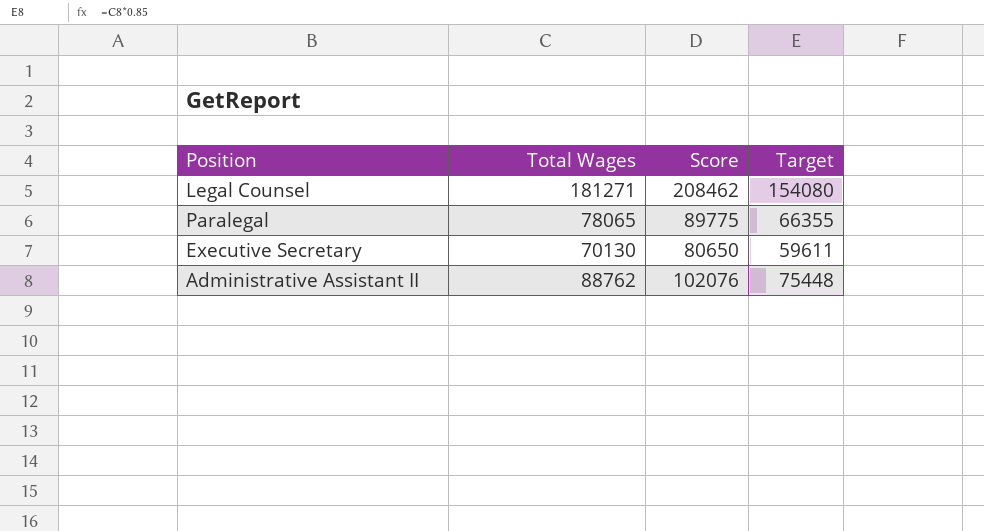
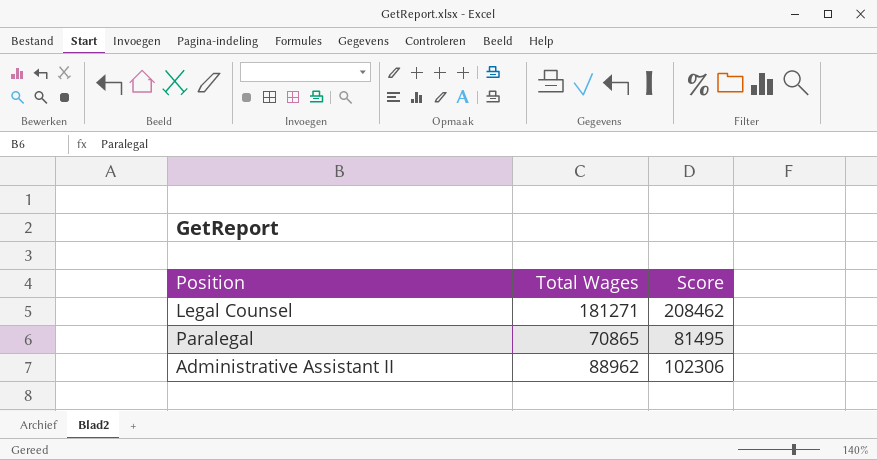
column Target | formula: [Total Wages] * 0.85 -> none
row Executive Secretary: 70130 | 80650 | 59611 -> none
Paralegal | Total Wages: 78065 -> 70865
Paralegal | Score: 89775 -> 81495
Administrative Assistant II | Total Wages: 88762 -> 88962
Administrative Assistant II | Score: 102076 -> 102306

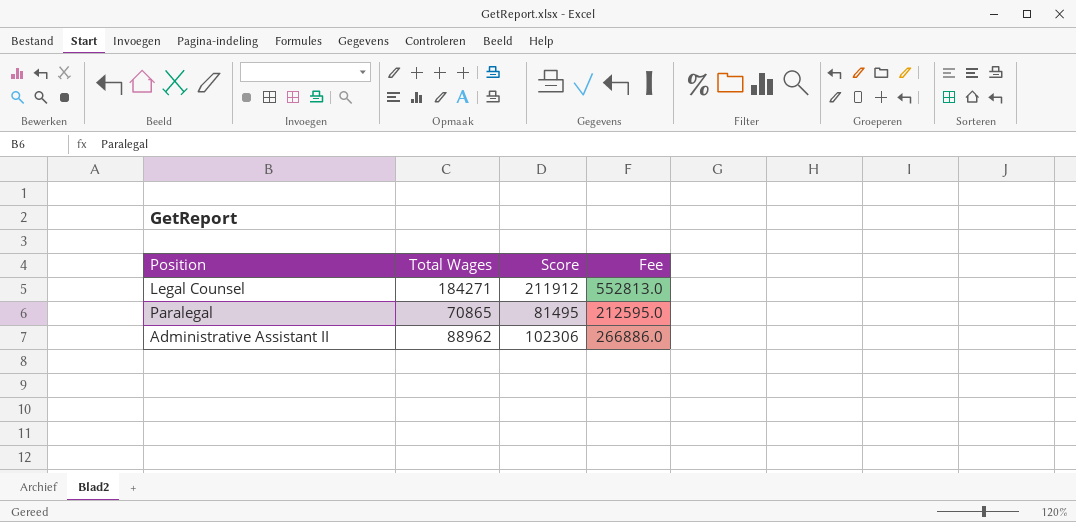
column Fee | formula: none -> [Total Wages] * 3
Legal Counsel | Total Wages: 181271 -> 184271
Legal Counsel | Score: 208462 -> 211912

